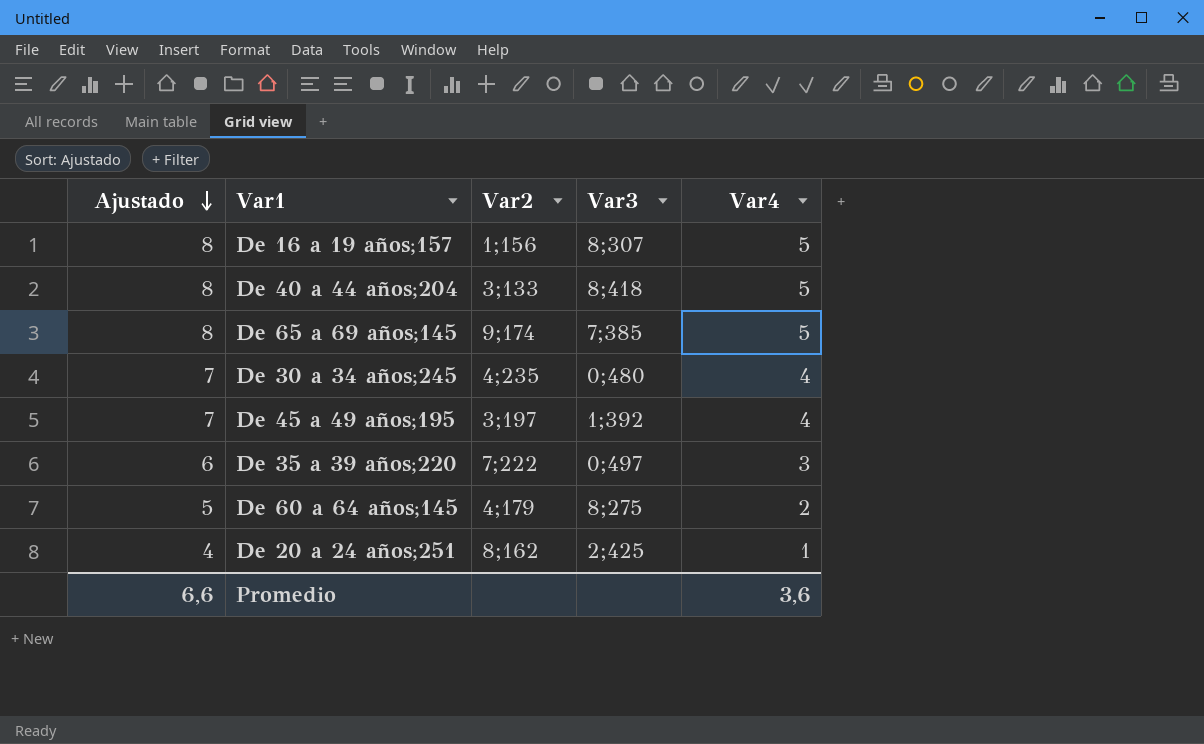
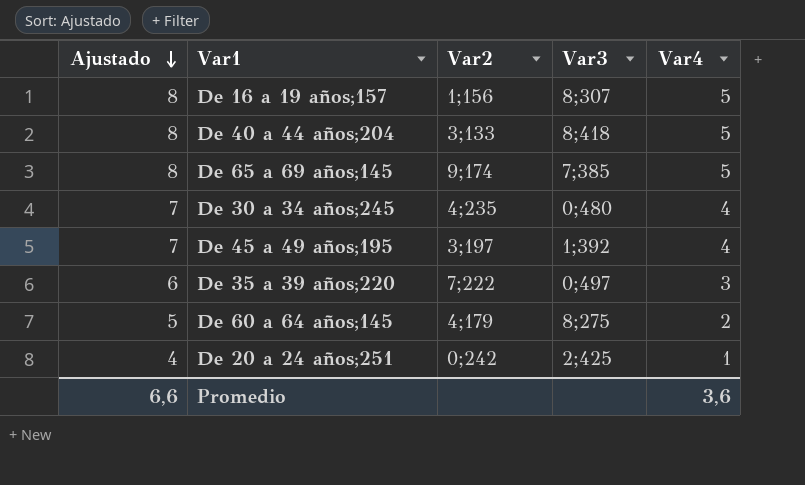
De 20 a 24 años;251 | Var2: 8;162 -> 0;242

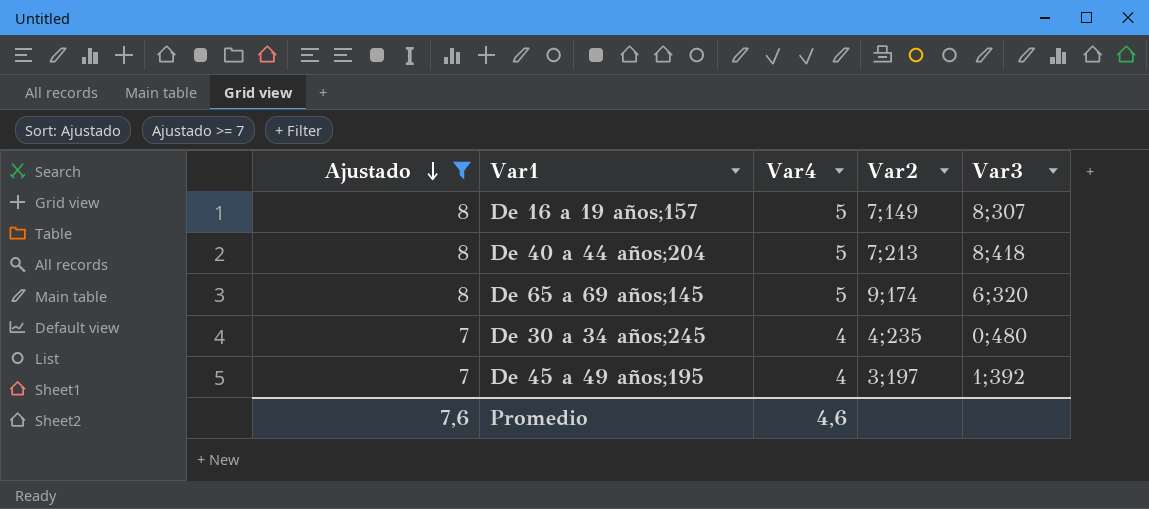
filter: none -> Ajustado >= 7
column Var4 | position: 5 -> 3
De 16 a 19 años;157 | Var2: 1;156 -> 7;149
De 40 a 44 años;204 | Var2: 3;133 -> 7;213
De 65 a 69 años;145 | Var3: 7;385 -> 6;320
Promedio | Ajustado: 6,6 -> 7,6
Promedio | Var4: 3,6 -> 4,6

